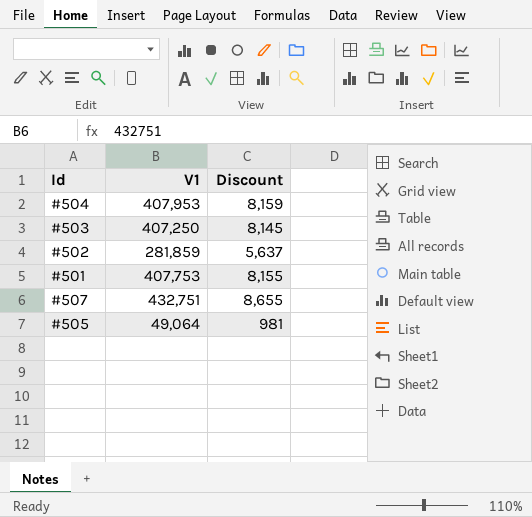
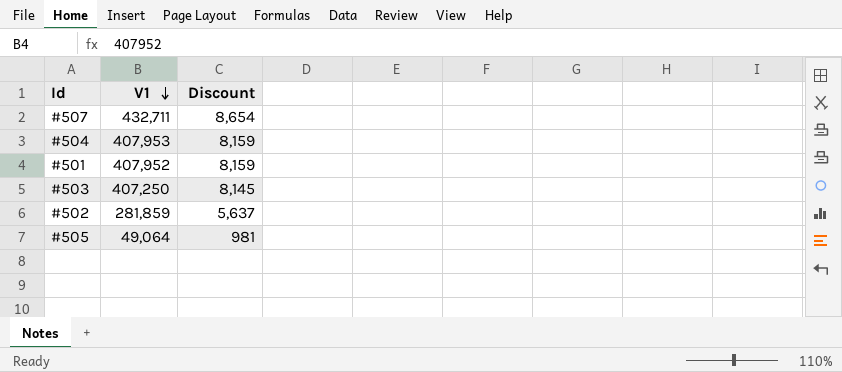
row order: none -> V1 descending
#507 | V1: 432,751 -> 432,711
#507 | Discount: 8,655 -> 8,654
#501 | V1: 407,753 -> 407,952
#501 | Discount: 8,155 -> 8,159

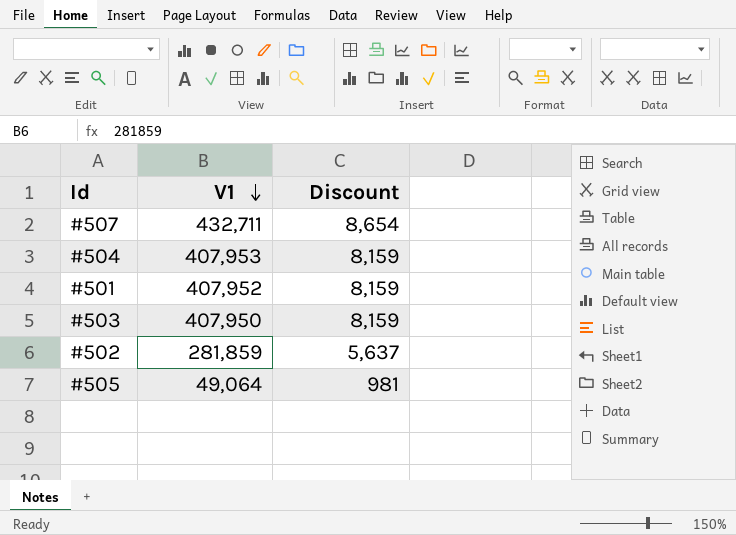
#503 | V1: 407,250 -> 407,950
#503 | Discount: 8,145 -> 8,159

